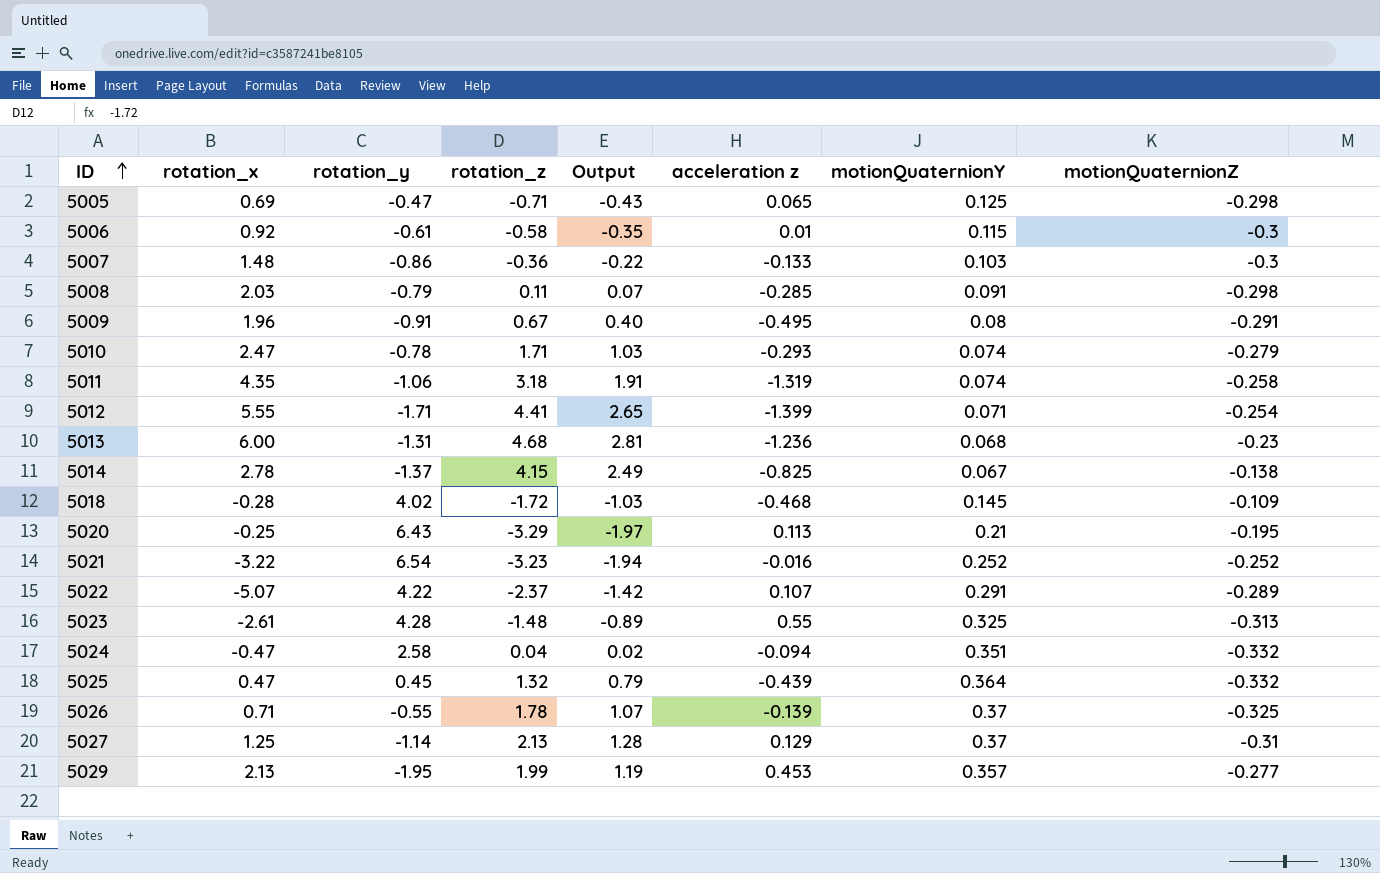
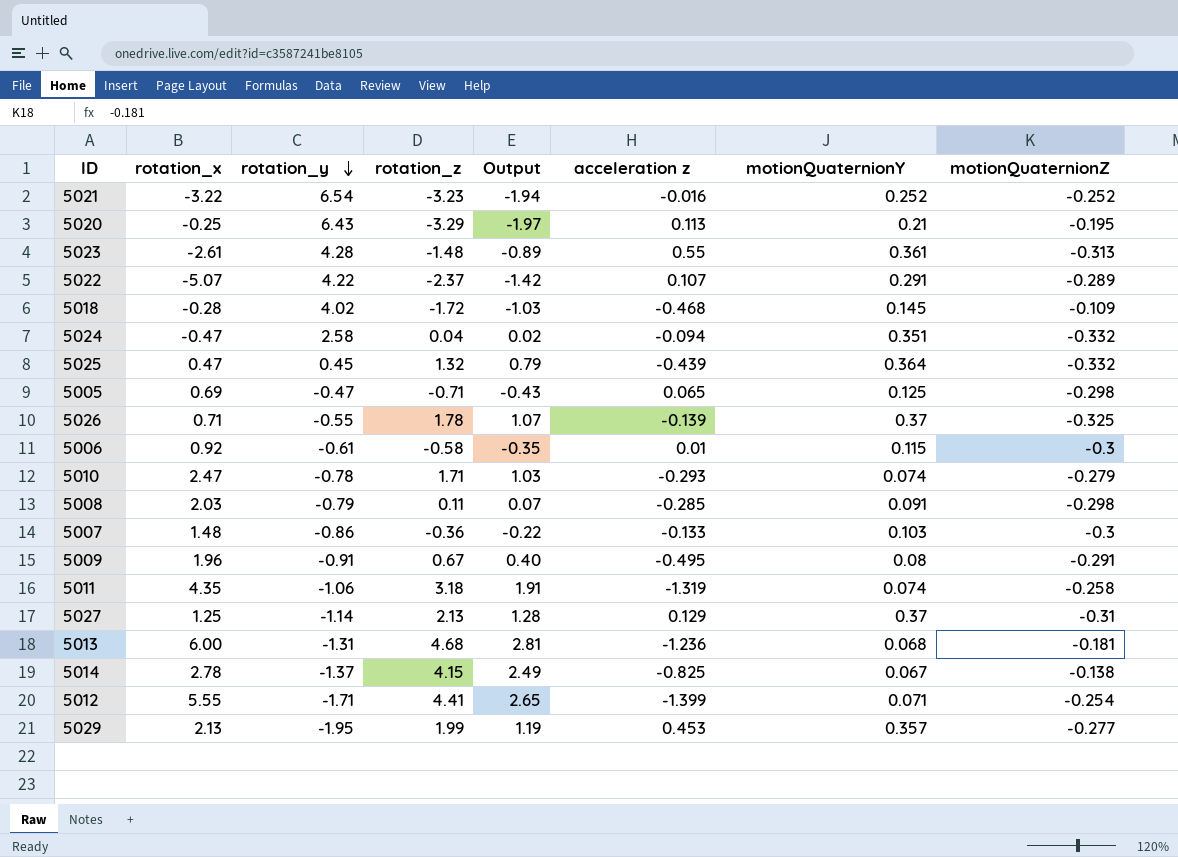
row order: ID ascending -> rotation_y descending
5023 | motionQuaternionY: 0.325 -> 0.361
5013 | motionQuaternionZ: -0.23 -> -0.181

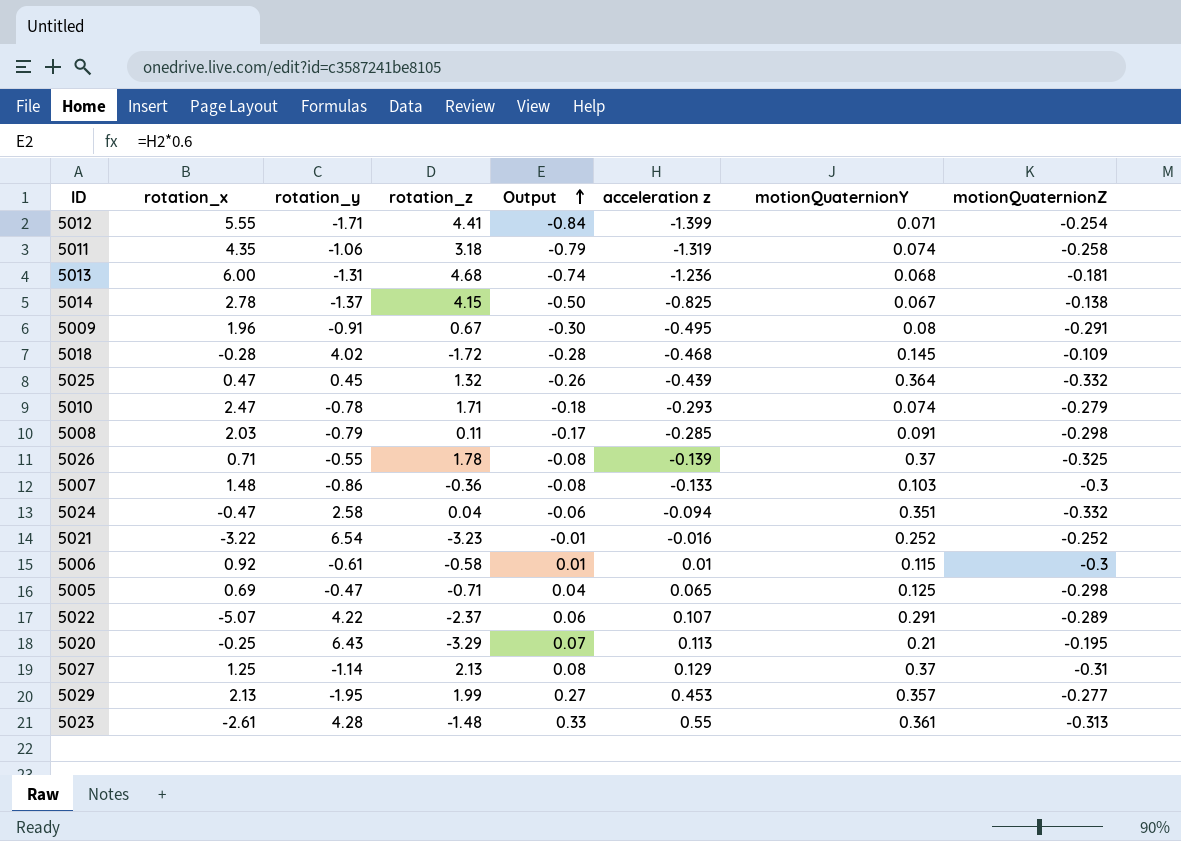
row order: rotation_y descending -> Output ascending
column Output | formula: [rotation_z] * 0.6 -> [acceleration z] * 0.6

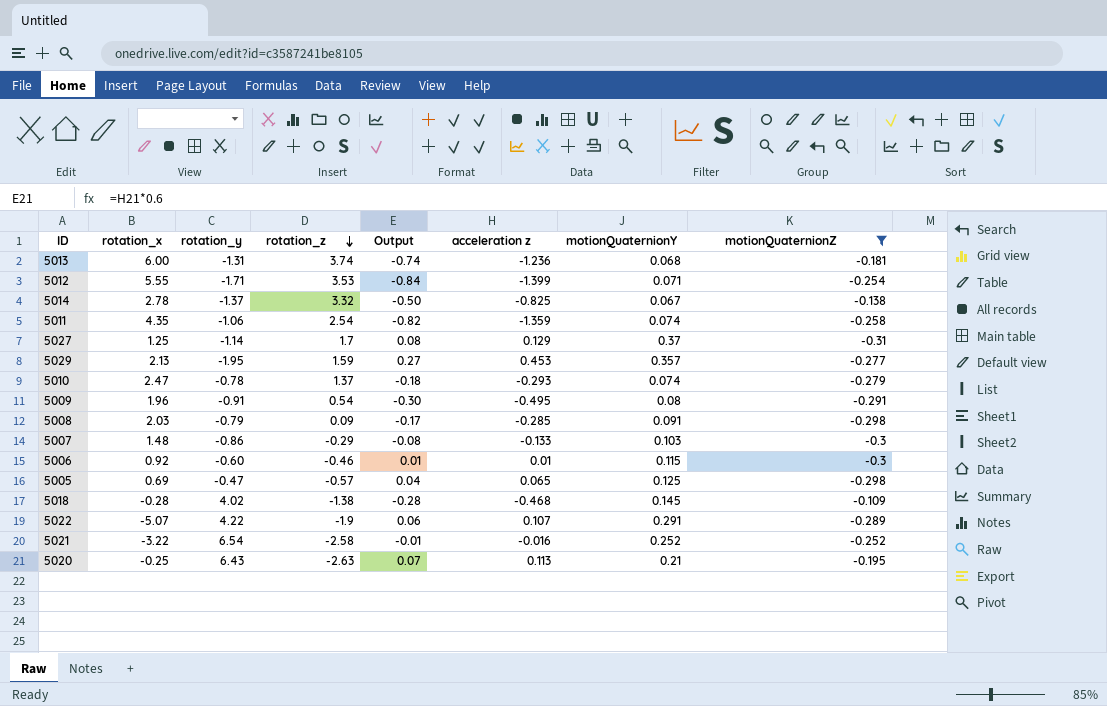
filter: none -> motionQuaternionZ >= -0.31
row order: Output ascending -> rotation_z descending
5013 | rotation_z: 4.68 -> 3.74
5012 | rotation_z: 4.41 -> 3.53
5014 | rotation_z: 4.15 -> 3.32
5011 | rotation_z: 3.18 -> 2.54
5011 | Output: -0.79 -> -0.82
5011 | acceleration z: -1.319 -> -1.359
5027 | rotation_z: 2.13 -> 1.7
5029 | rotation_z: 1.99 -> 1.59
5010 | rotation_z: 1.71 -> 1.37
5009 | rotation_z: 0.67 -> 0.54
5008 | rotation_z: 0.11 -> 0.09
5007 | rotation_z: -0.36 -> -0.29
5006 | rotation_y: -0.61 -> -0.60
5006 | rotation_z: -0.58 -> -0.46
5005 | rotation_z: -0.71 -> -0.57
5018 | rotation_z: -1.72 -> -1.38
5022 | rotation_z: -2.37 -> -1.9
5021 | rotation_z: -3.23 -> -2.58
5020 | rotation_z: -3.29 -> -2.63

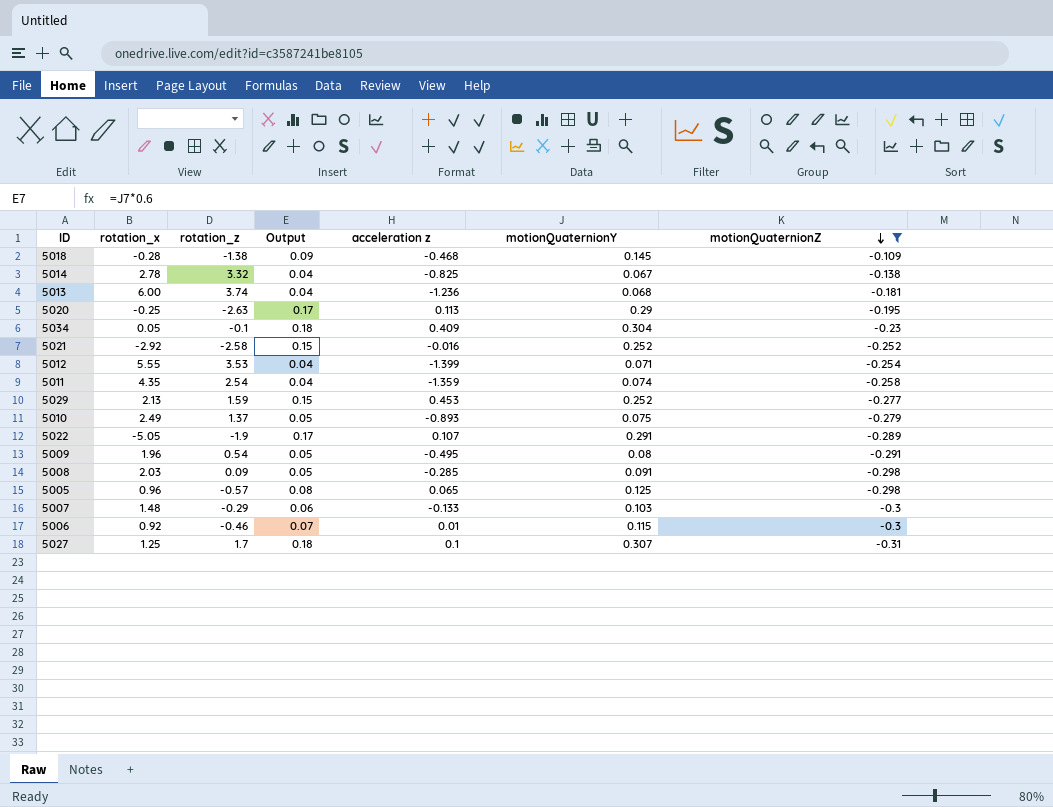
row order: rotation_z descending -> motionQuaternionZ descending
column rotation_y | position: 3 -> none
column Output | formula: [acceleration z] * 0.6 -> [motionQuaternionY] * 0.6
5020 | motionQuaternionY: 0.21 -> 0.29
row 5034: none -> 0.05 | -0.1 | 0.18 | 0.409 | 0.304 | -0.23
5021 | rotation_x: -3.22 -> -2.92
5029 | motionQuaternionY: 0.357 -> 0.252
5010 | rotation_x: 2.47 -> 2.49
5010 | acceleration z: -0.293 -> -0.893
5010 | motionQuaternionY: 0.074 -> 0.075
5022 | rotation_x: -5.07 -> -5.05
5005 | rotation_x: 0.69 -> 0.96
5027 | acceleration z: 0.129 -> 0.1
5027 | motionQuaternionY: 0.37 -> 0.307

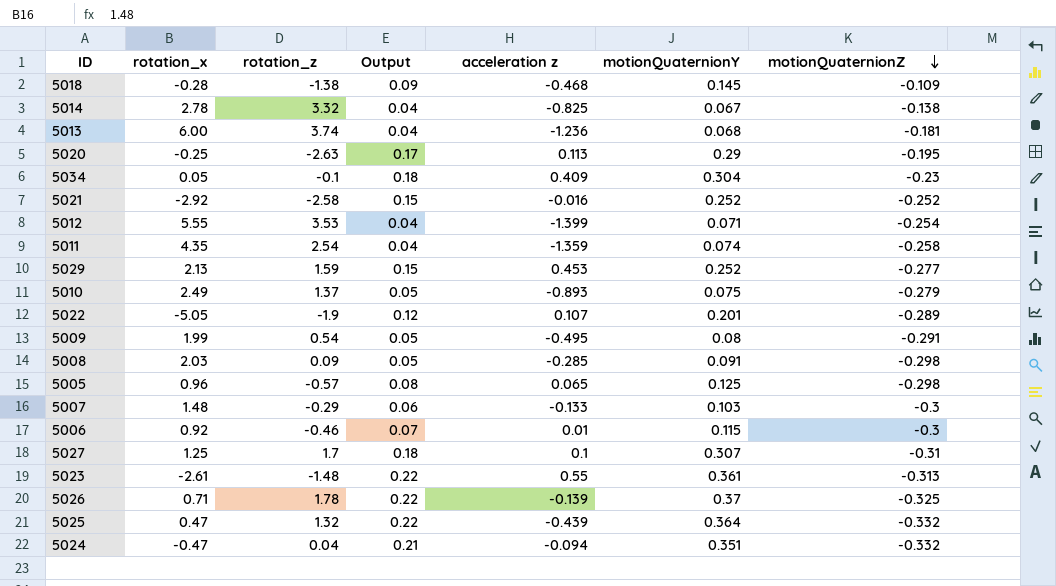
filter: motionQuaternionZ >= -0.31 -> none
5022 | Output: 0.17 -> 0.12
5022 | motionQuaternionY: 0.291 -> 0.201
5009 | rotation_x: 1.96 -> 1.99

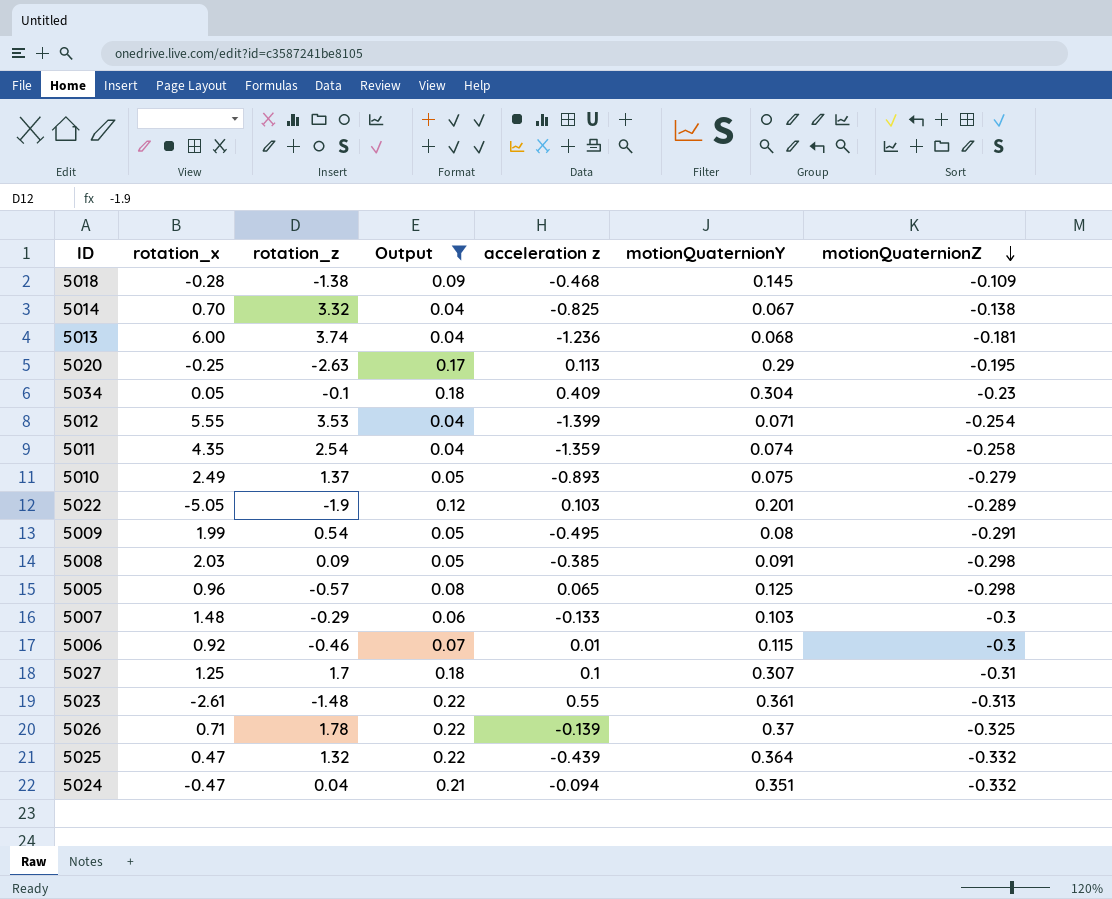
filter: none -> Output != 0.15
5014 | rotation_x: 2.78 -> 0.70
5022 | acceleration z: 0.107 -> 0.103
5008 | acceleration z: -0.285 -> -0.385

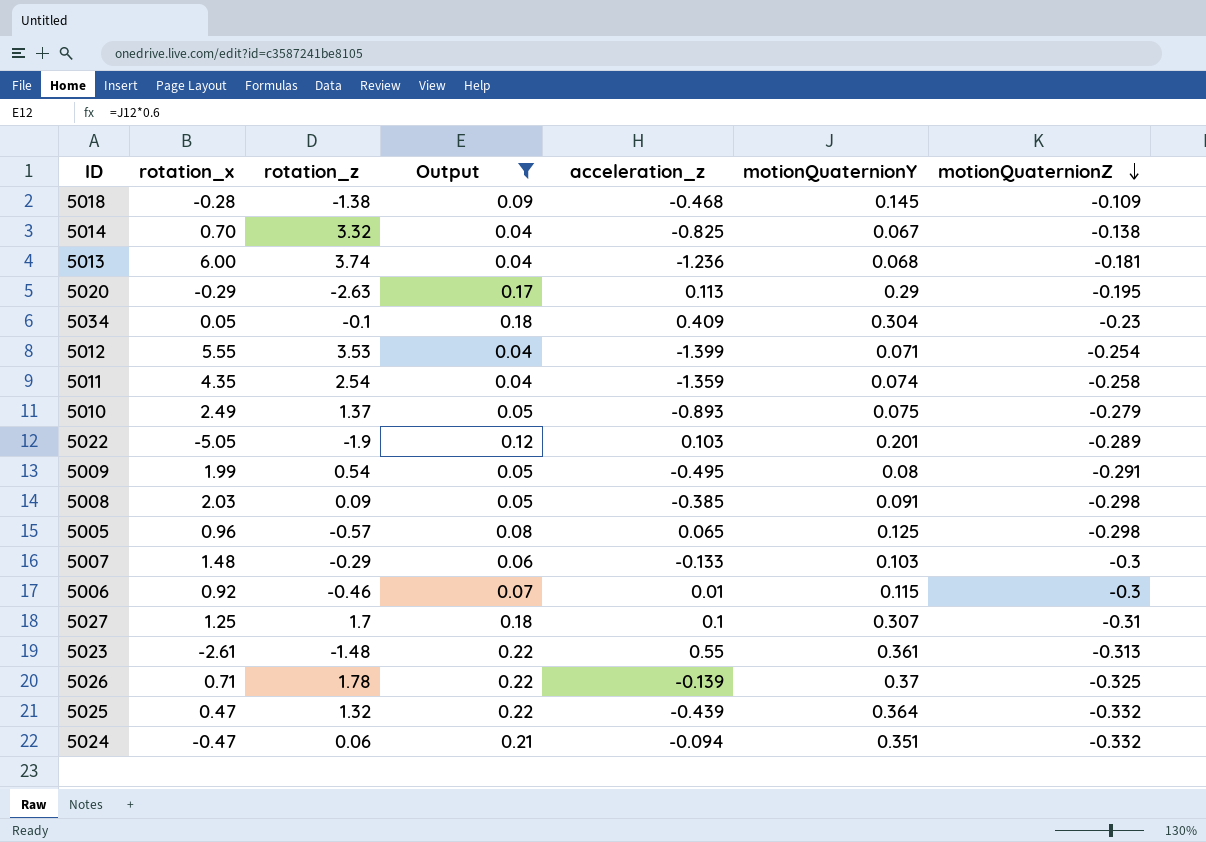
column name: acceleration z -> acceleration_z
5020 | rotation_x: -0.25 -> -0.29
5024 | rotation_z: 0.04 -> 0.06

